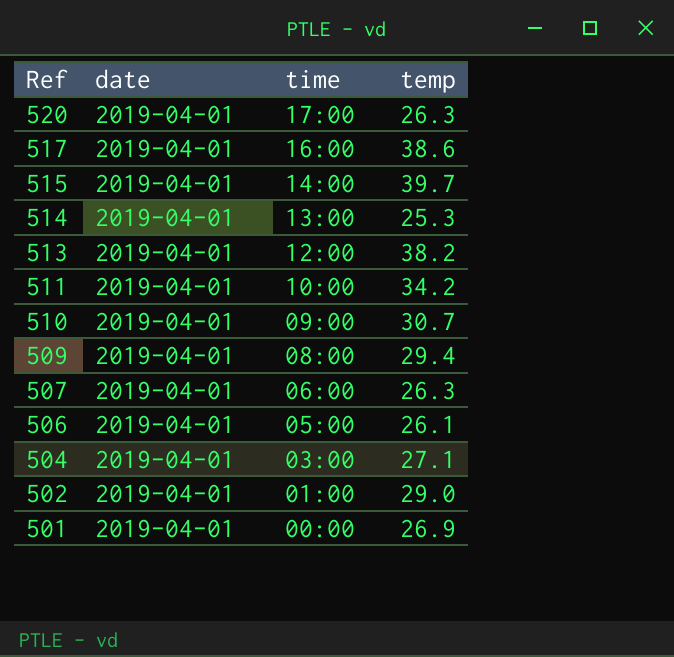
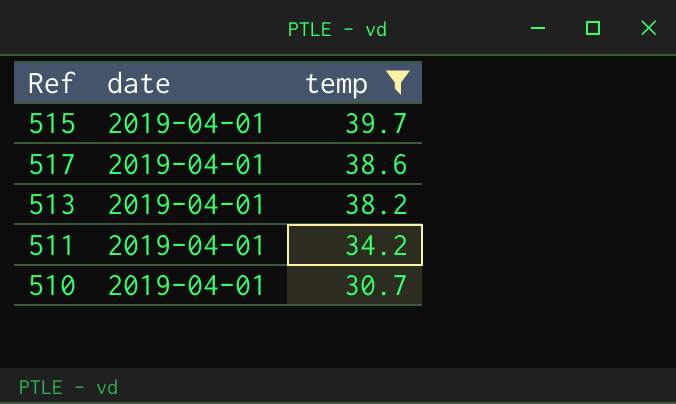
filter: none -> temp >= 30.7
row order: Ref descending -> temp descending
column time | position: 3 -> none

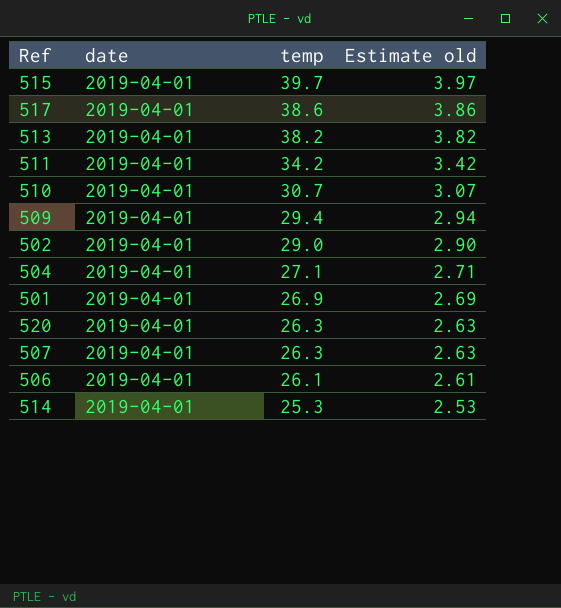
filter: temp >= 30.7 -> none
column Estimate old | formula: none -> [temp] * 0.1

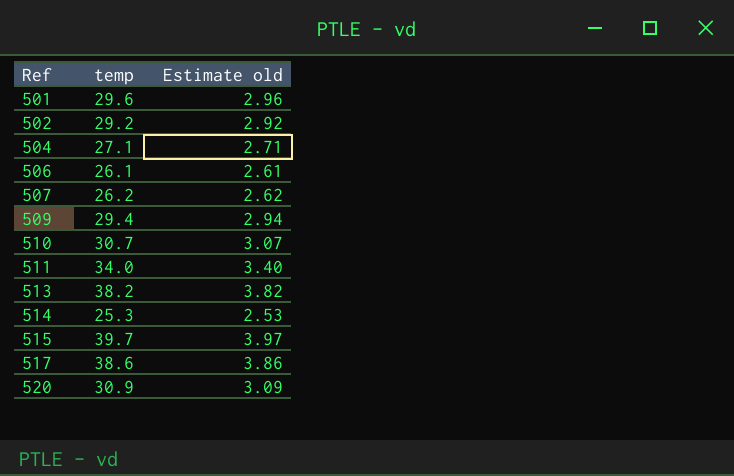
row order: temp descending -> Ref ascending
column date | position: 2 -> none
501 | temp: 26.9 -> 29.6
501 | Estimate old: 2.69 -> 2.96
502 | temp: 29.0 -> 29.2
502 | Estimate old: 2.90 -> 2.92
507 | temp: 26.3 -> 26.2
507 | Estimate old: 2.63 -> 2.62
511 | temp: 34.2 -> 34.0
511 | Estimate old: 3.42 -> 3.40
520 | temp: 26.3 -> 30.9
520 | Estimate old: 2.63 -> 3.09

